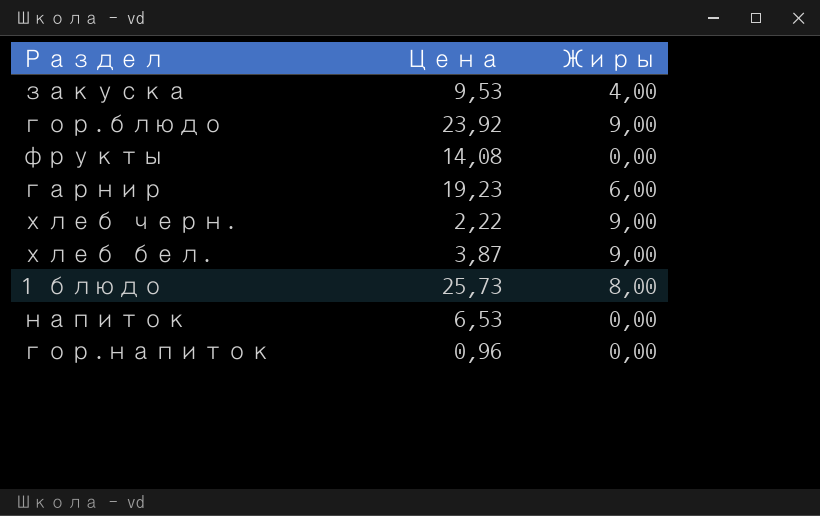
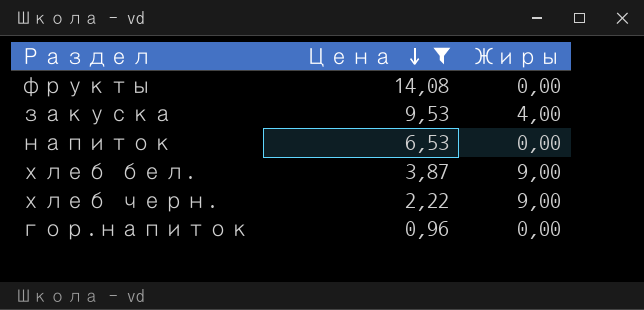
filter: none -> Цена <= 14,08
row order: none -> Цена descending

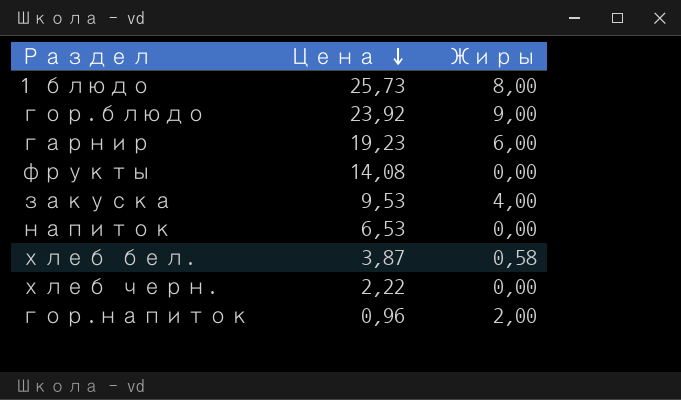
filter: Цена <= 14,08 -> none
хлеб бел. | Жиры: 9,00 -> 0,58
хлеб черн. | Жиры: 9,00 -> 0,00
гор.напиток | Жиры: 0,00 -> 2,00

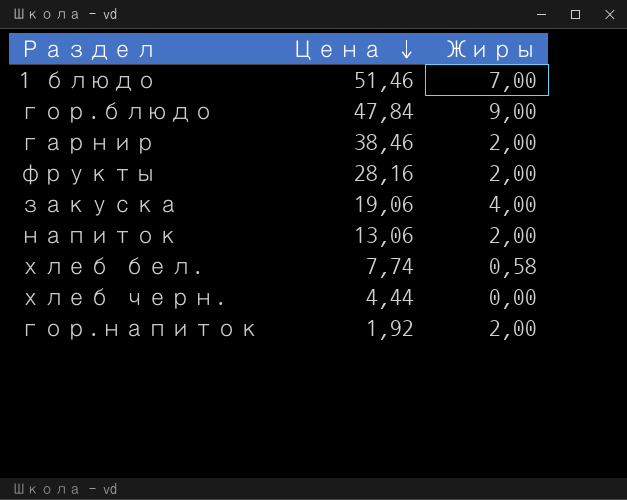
1 блюдо | Цена: 25,73 -> 51,46
1 блюдо | Жиры: 8,00 -> 7,00
гор.блюдо | Цена: 23,92 -> 47,84
гарнир | Цена: 19,23 -> 38,46
гарнир | Жиры: 6,00 -> 2,00
фрукты | Цена: 14,08 -> 28,16
фрукты | Жиры: 0,00 -> 2,00
закуска | Цена: 9,53 -> 19,06
напиток | Цена: 6,53 -> 13,06
напиток | Жиры: 0,00 -> 2,00
хлеб бел. | Цена: 3,87 -> 7,74
хлеб черн. | Цена: 2,22 -> 4,44
гор.напиток | Цена: 0,96 -> 1,92

